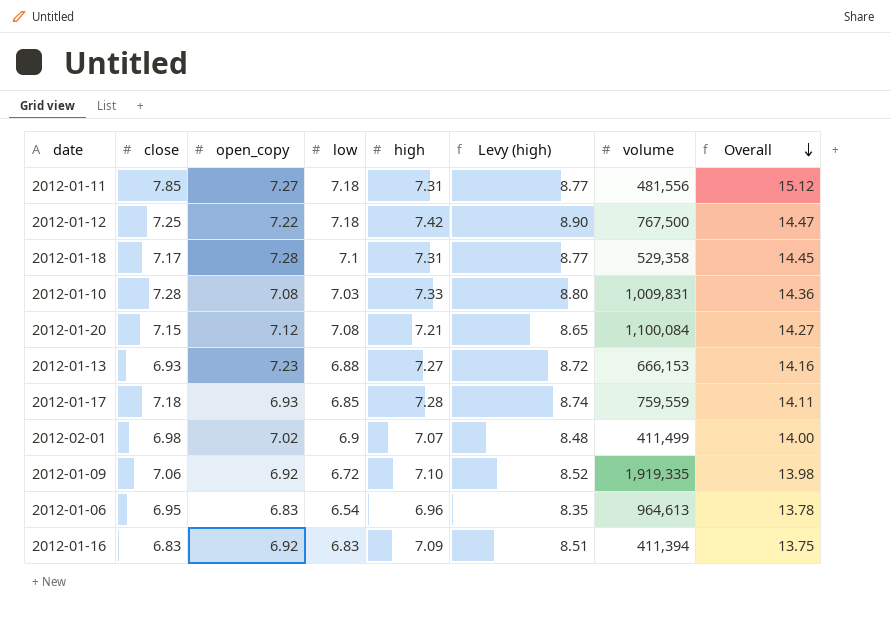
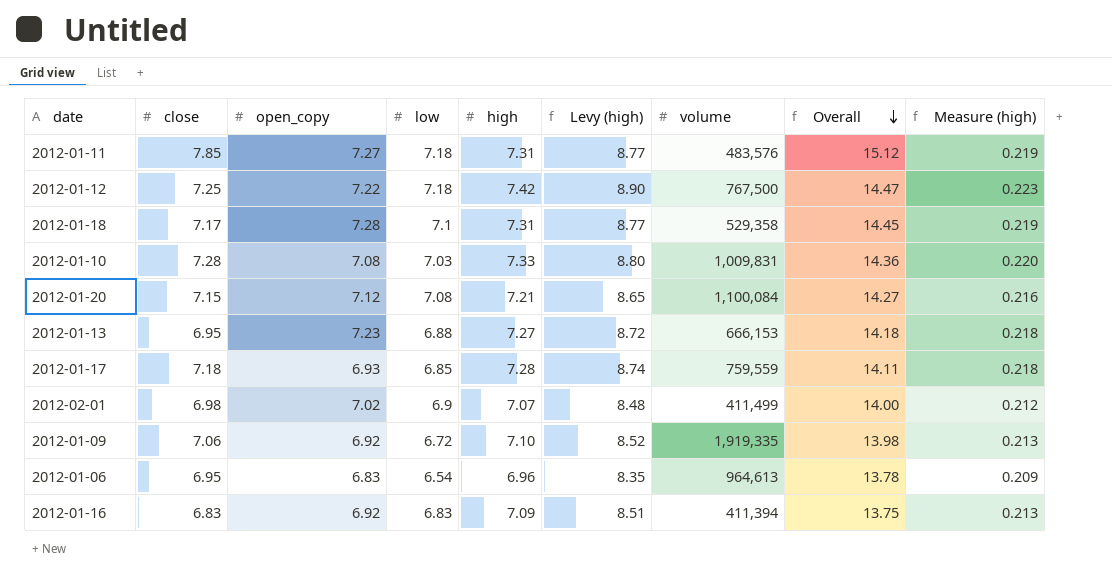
column Measure (high) | formula: none -> [high] * 0.03
2012-01-11 | volume: 481,556 -> 483,576
2012-01-13 | close: 6.93 -> 6.95
2012-01-13 | Overall: 14.16 -> 14.18

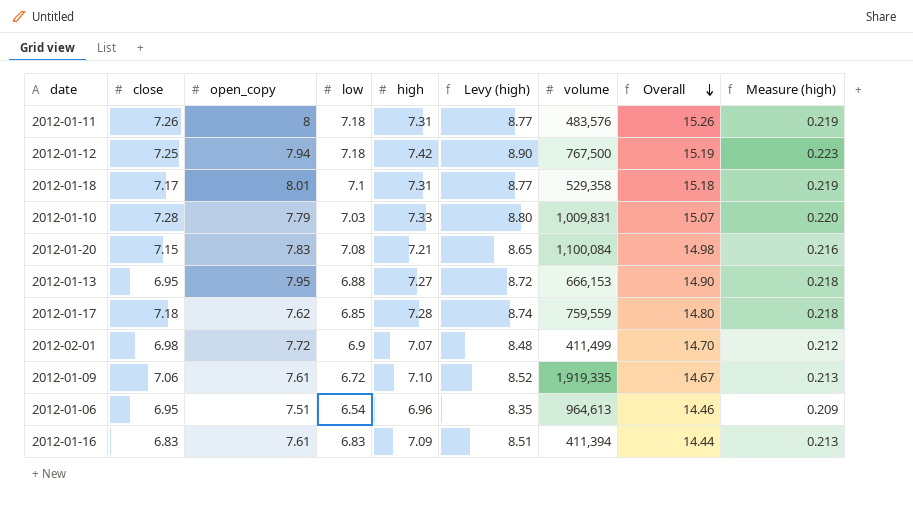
2012-01-11 | close: 7.85 -> 7.26
2012-01-11 | open_copy: 7.27 -> 8
2012-01-11 | Overall: 15.12 -> 15.26
2012-01-12 | open_copy: 7.22 -> 7.94
2012-01-12 | Overall: 14.47 -> 15.19
2012-01-18 | open_copy: 7.28 -> 8.01
2012-01-18 | Overall: 14.45 -> 15.18
2012-01-10 | open_copy: 7.08 -> 7.79
2012-01-10 | Overall: 14.36 -> 15.07
2012-01-20 | open_copy: 7.12 -> 7.83
2012-01-20 | Overall: 14.27 -> 14.98
2012-01-13 | open_copy: 7.23 -> 7.95
2012-01-13 | Overall: 14.18 -> 14.90
2012-01-17 | open_copy: 6.93 -> 7.62
2012-01-17 | Overall: 14.11 -> 14.80
2012-02-01 | open_copy: 7.02 -> 7.72
2012-02-01 | Overall: 14.00 -> 14.70
2012-01-09 | open_copy: 6.92 -> 7.61
2012-01-09 | Overall: 13.98 -> 14.67
2012-01-06 | open_copy: 6.83 -> 7.51
2012-01-06 | Overall: 13.78 -> 14.46
2012-01-16 | open_copy: 6.92 -> 7.61
2012-01-16 | Overall: 13.75 -> 14.44

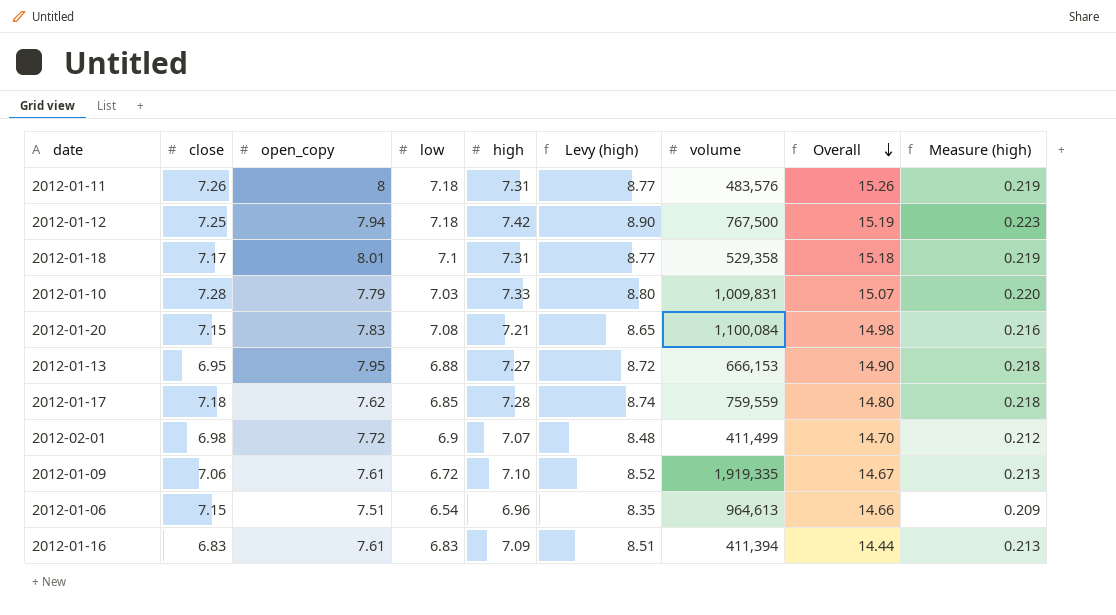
2012-01-06 | close: 6.95 -> 7.15
2012-01-06 | Overall: 14.46 -> 14.66

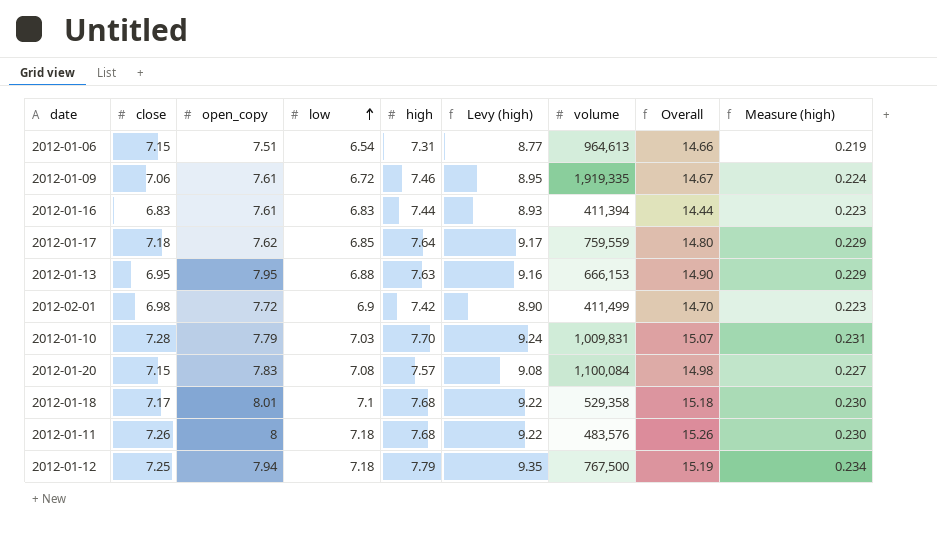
row order: Overall descending -> low ascending
2012-01-06 | high: 6.96 -> 7.31
2012-01-06 | Levy (high): 8.35 -> 8.77
2012-01-06 | Measure (high): 0.209 -> 0.219
2012-01-09 | high: 7.10 -> 7.46
2012-01-09 | Levy (high): 8.52 -> 8.95
2012-01-09 | Measure (high): 0.213 -> 0.224
2012-01-16 | high: 7.09 -> 7.44
2012-01-16 | Levy (high): 8.51 -> 8.93
2012-01-16 | Measure (high): 0.213 -> 0.223
2012-01-17 | high: 7.28 -> 7.64
2012-01-17 | Levy (high): 8.74 -> 9.17
2012-01-17 | Measure (high): 0.218 -> 0.229
2012-01-13 | high: 7.27 -> 7.63
2012-01-13 | Levy (high): 8.72 -> 9.16
2012-01-13 | Measure (high): 0.218 -> 0.229
2012-02-01 | high: 7.07 -> 7.42
2012-02-01 | Levy (high): 8.48 -> 8.90
2012-02-01 | Measure (high): 0.212 -> 0.223
2012-01-10 | high: 7.33 -> 7.70
2012-01-10 | Levy (high): 8.80 -> 9.24
2012-01-10 | Measure (high): 0.220 -> 0.231
2012-01-20 | high: 7.21 -> 7.57
2012-01-20 | Levy (high): 8.65 -> 9.08
2012-01-20 | Measure (high): 0.216 -> 0.227
2012-01-18 | high: 7.31 -> 7.68
2012-01-18 | Levy (high): 8.77 -> 9.22
2012-01-18 | Measure (high): 0.219 -> 0.230
2012-01-11 | high: 7.31 -> 7.68
2012-01-11 | Levy (high): 8.77 -> 9.22
2012-01-11 | Measure (high): 0.219 -> 0.230
2012-01-12 | high: 7.42 -> 7.79
2012-01-12 | Levy (high): 8.90 -> 9.35
2012-01-12 | Measure (high): 0.223 -> 0.234

